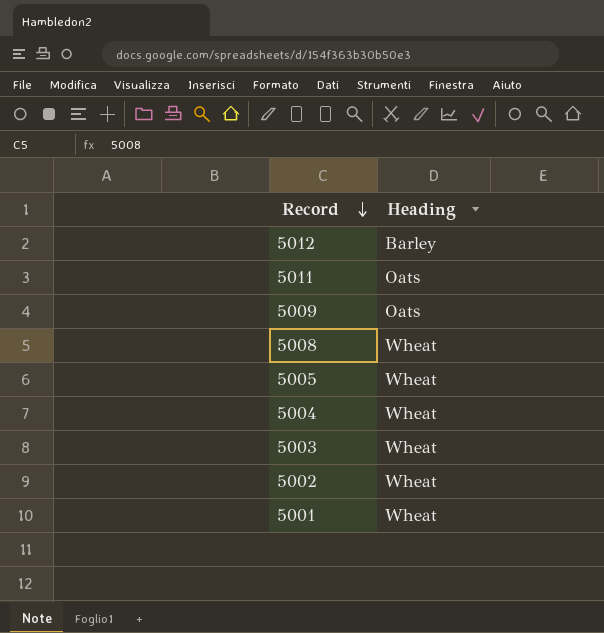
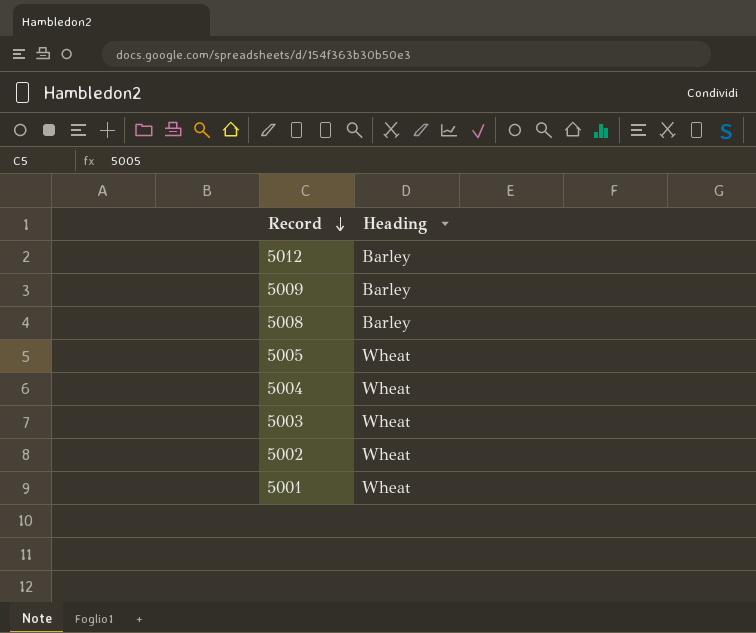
row 5011: Oats -> none
5009 | Heading: Oats -> Barley
5008 | Heading: Wheat -> Barley

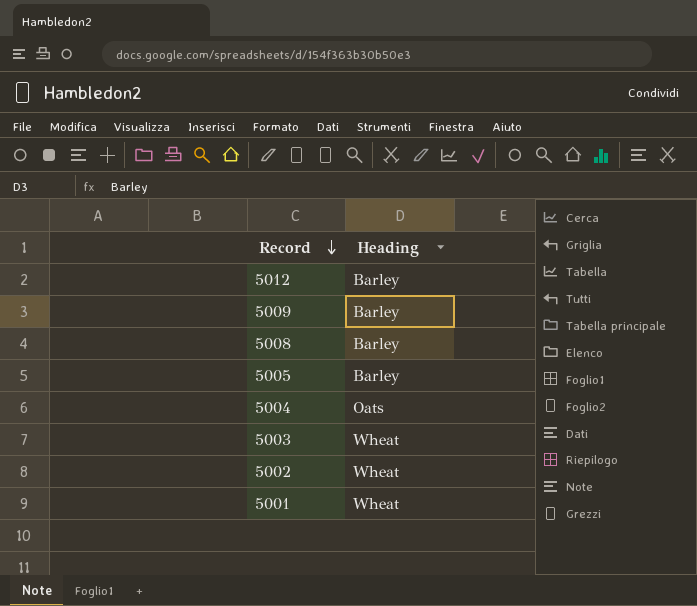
5005 | Heading: Wheat -> Barley
5004 | Heading: Wheat -> Oats

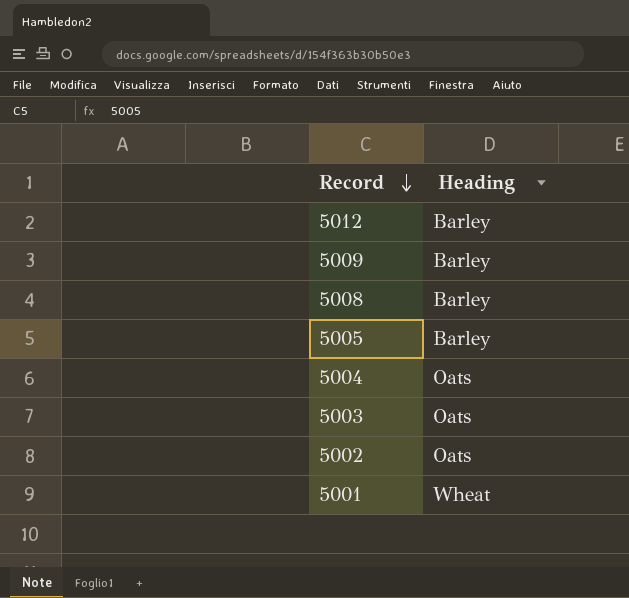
5003 | Heading: Wheat -> Oats
5002 | Heading: Wheat -> Oats

